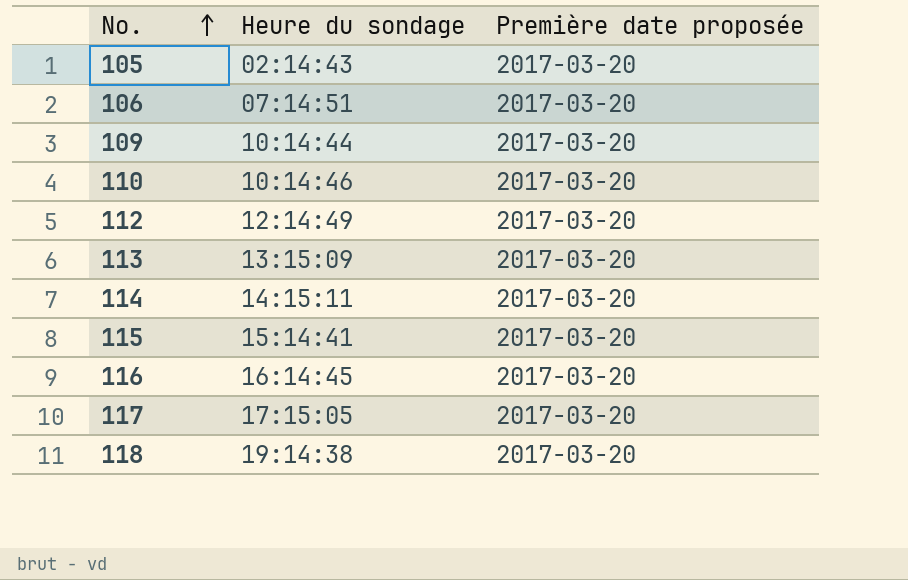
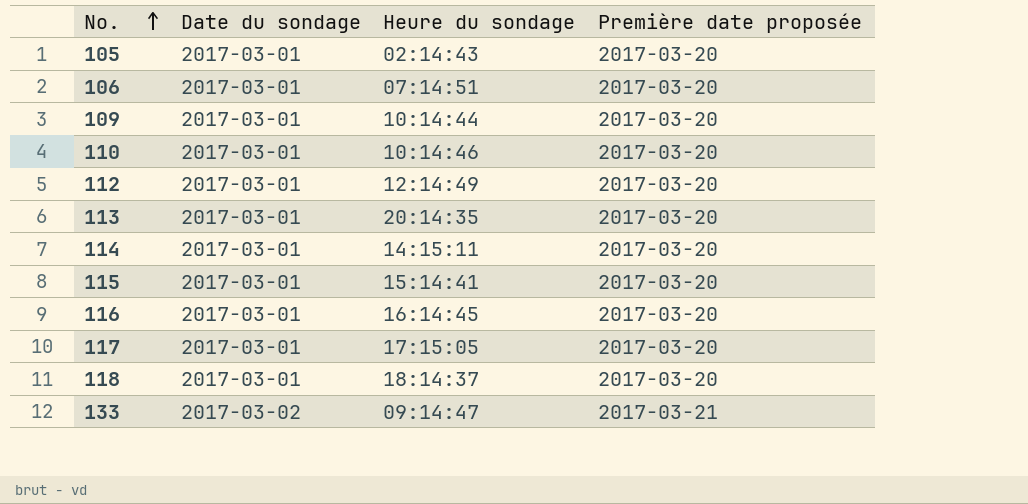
column Date du sondage | position: none -> 2
113 | Heure du sondage: 13:15:09 -> 20:14:35
118 | Heure du sondage: 19:14:38 -> 18:14:37
row 133: none -> 2017-03-02 | 09:14:47 | 2017-03-21

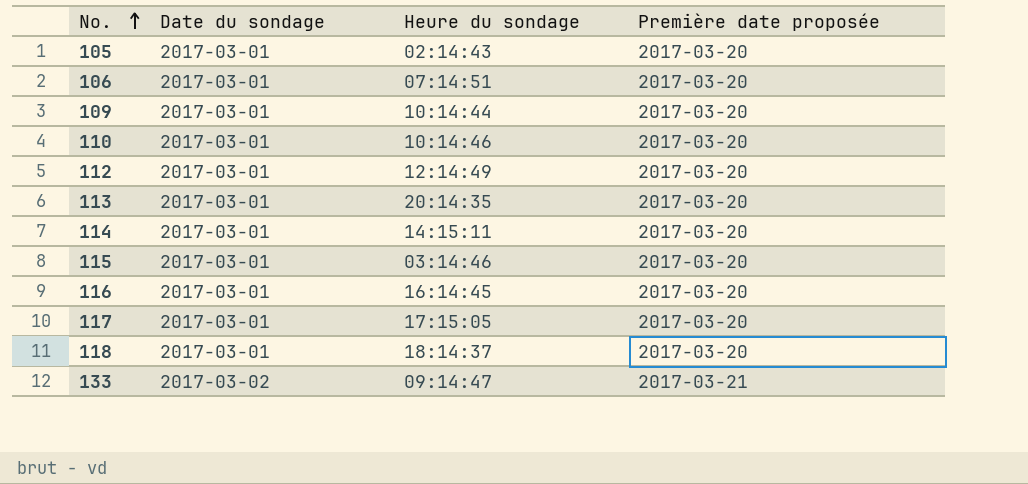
115 | Heure du sondage: 15:14:41 -> 03:14:46

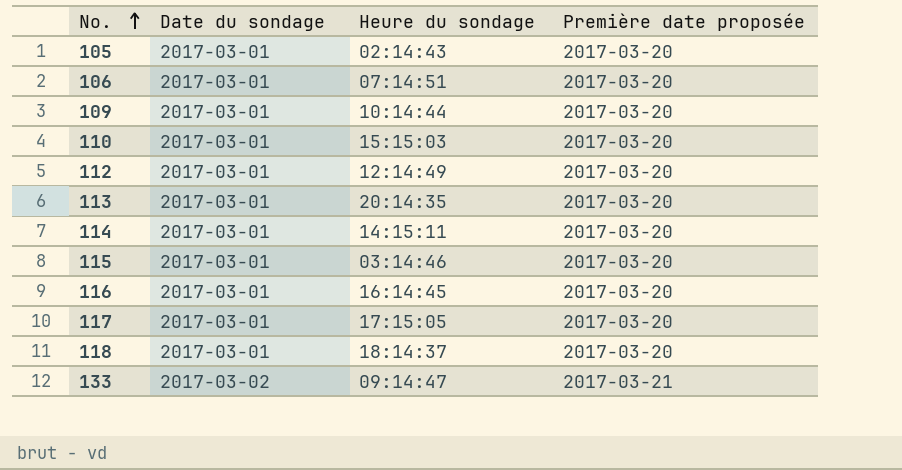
110 | Heure du sondage: 10:14:46 -> 15:15:03

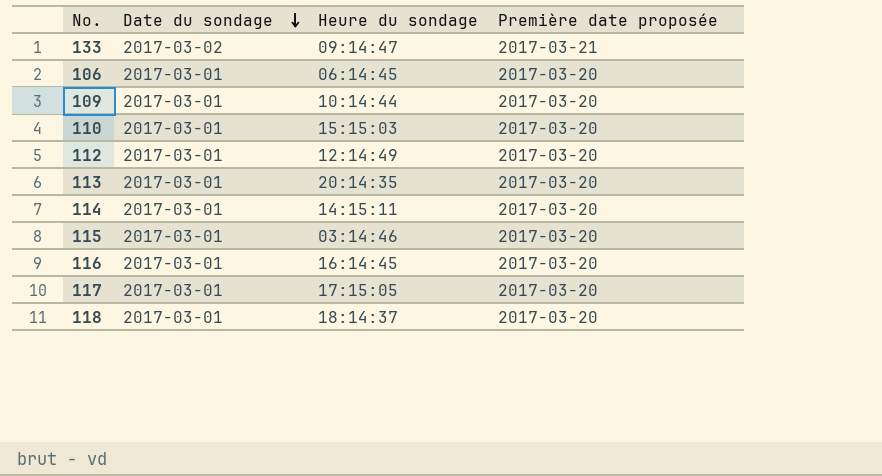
row order: No. ascending -> Date du sondage descending
row 105: 2017-03-01 | 02:14:43 | 2017-03-20 -> none
106 | Heure du sondage: 07:14:51 -> 06:14:45

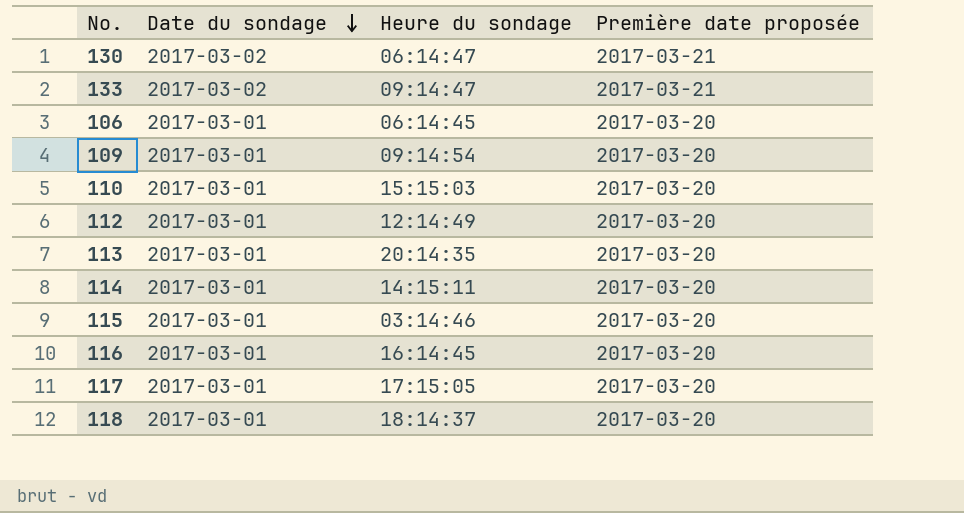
row 130: none -> 2017-03-02 | 06:14:47 | 2017-03-21
109 | Heure du sondage: 10:14:44 -> 09:14:54

